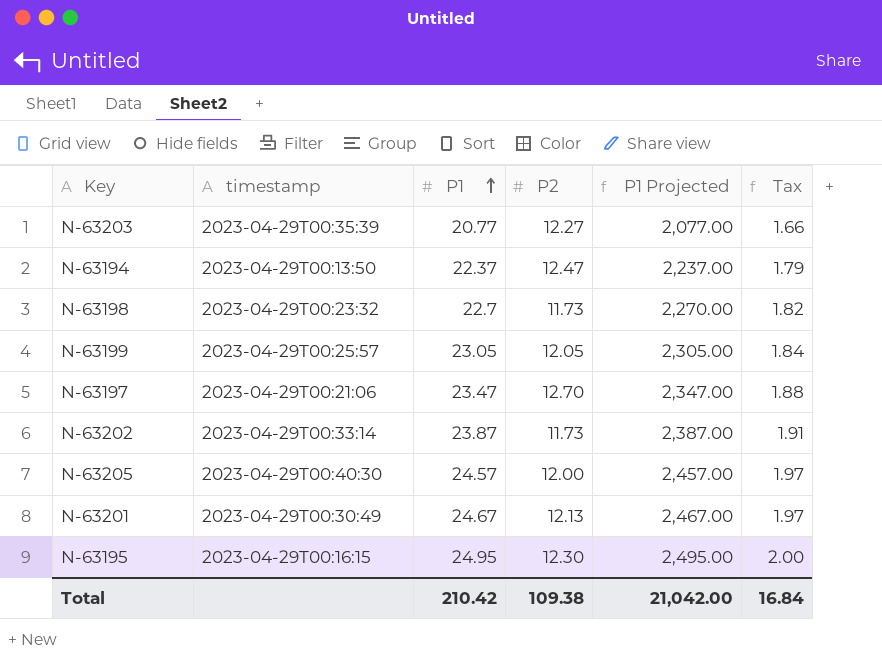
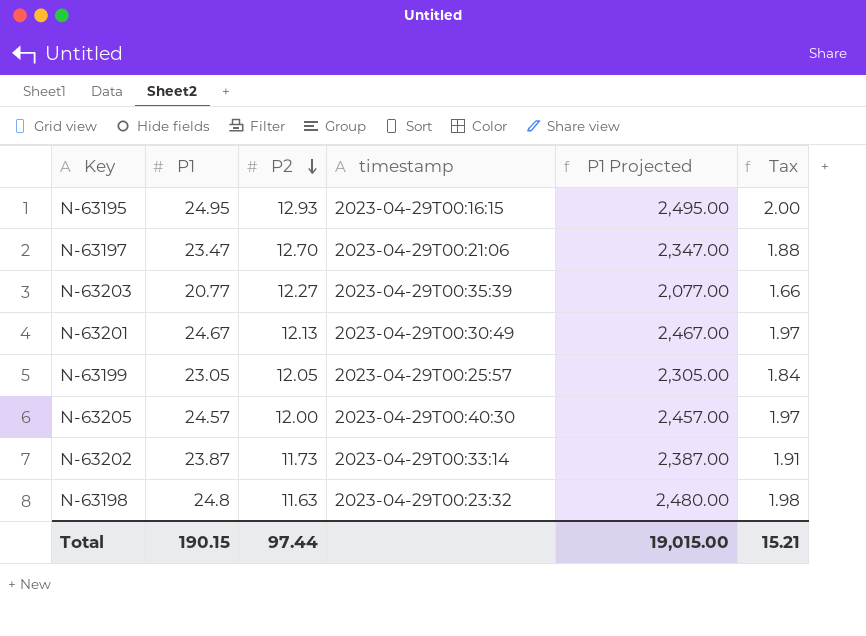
row order: P1 ascending -> P2 descending
column timestamp | position: 2 -> 4
row N-63194: 2023-04-29T00:13:50 | 22.37 | 12.47 | 2,237.00 | 1.79 -> none
N-63195 | P2: 12.30 -> 12.93
N-63198 | P1: 22.7 -> 24.8
N-63198 | P2: 11.73 -> 11.63
N-63198 | P1 Projected: 2,270.00 -> 2,480.00
N-63198 | Tax: 1.82 -> 1.98
Total | P1: 210.42 -> 190.15
Total | P2: 109.38 -> 97.44
Total | P1 Projected: 21,042.00 -> 19,015.00
Total | Tax: 16.84 -> 15.21

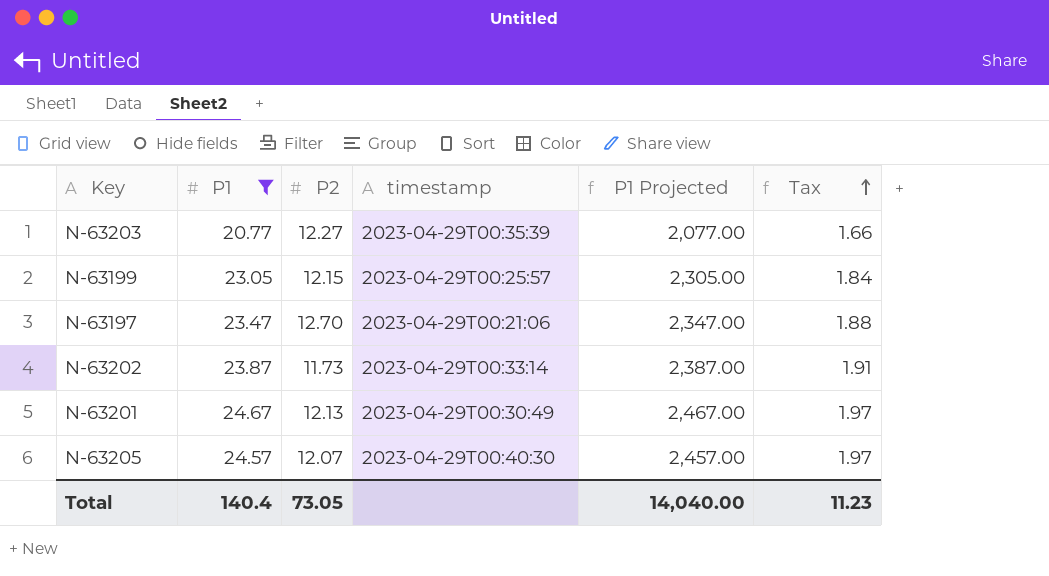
filter: none -> P1 <= 24.67
row order: P2 descending -> Tax ascending
N-63199 | P2: 12.05 -> 12.15
N-63205 | P2: 12.00 -> 12.07
Total | P1: 190.15 -> 140.4
Total | P2: 97.44 -> 73.05
Total | P1 Projected: 19,015.00 -> 14,040.00
Total | Tax: 15.21 -> 11.23

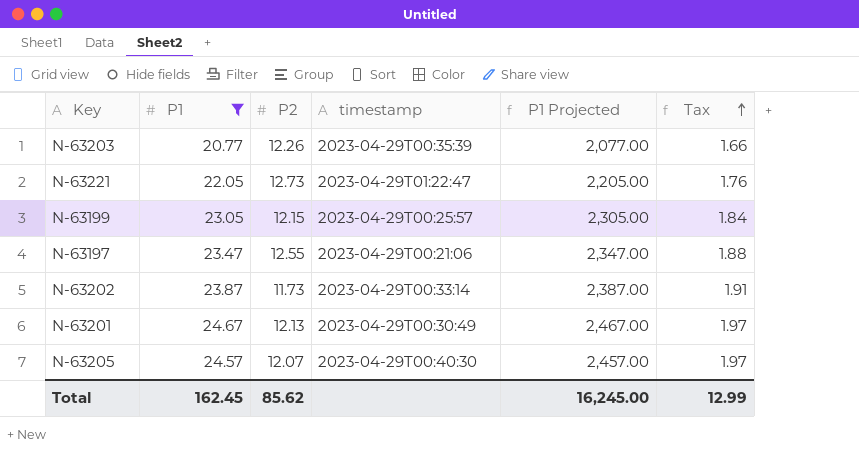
N-63203 | P2: 12.27 -> 12.26
row N-63221: none -> 22.05 | 12.73 | 2023-04-29T01:22:47 | 2,205.00 | 1.76
N-63197 | P2: 12.70 -> 12.55
Total | P1: 140.4 -> 162.45
Total | P2: 73.05 -> 85.62
Total | P1 Projected: 14,040.00 -> 16,245.00
Total | Tax: 11.23 -> 12.99

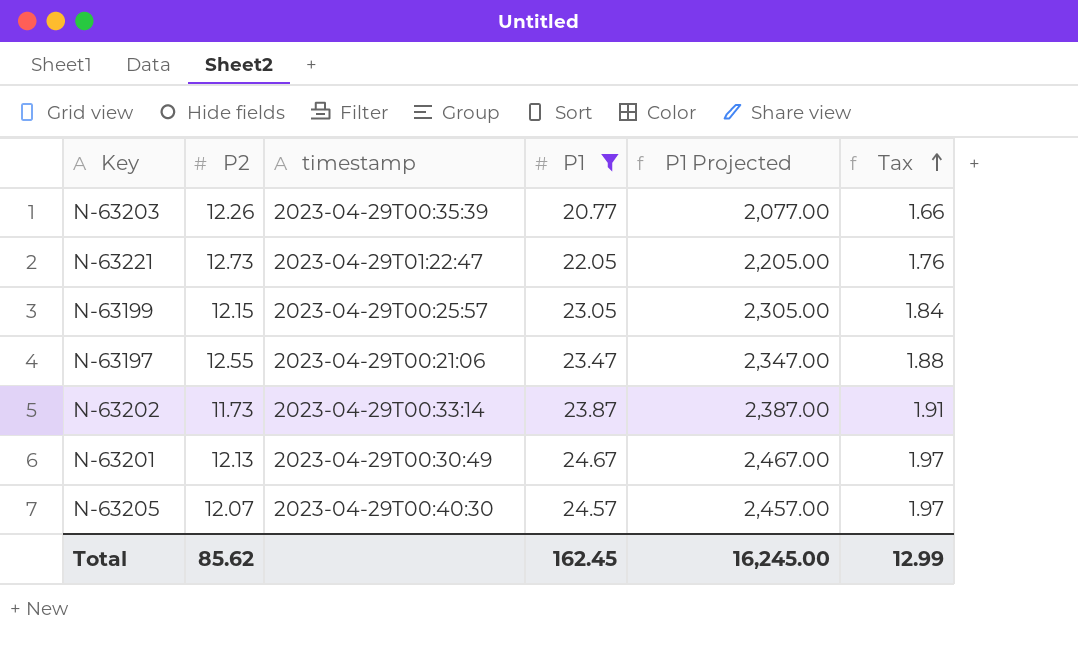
column P1 | position: 2 -> 4

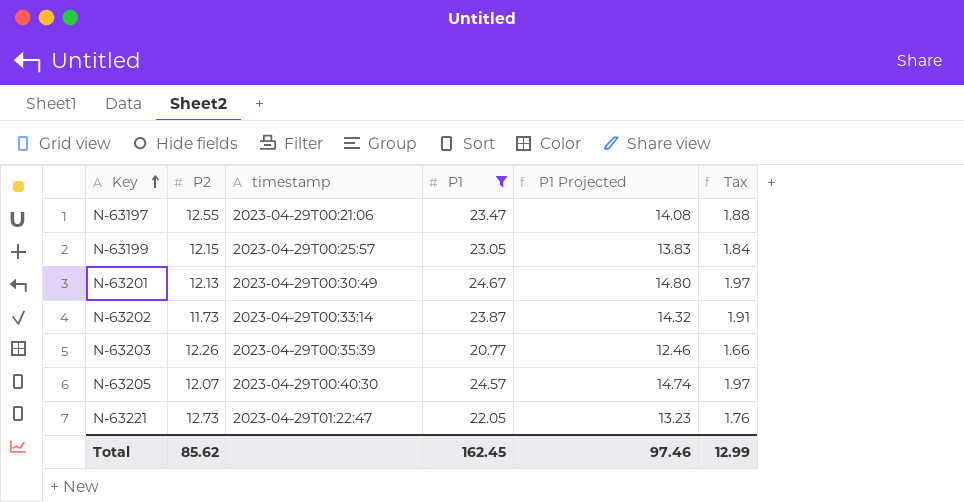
row order: Tax ascending -> Key ascending
column P1 Projected | formula: [P1] * 100 -> [P1] * 0.6
Total | P1 Projected: 16,245.00 -> 97.46

